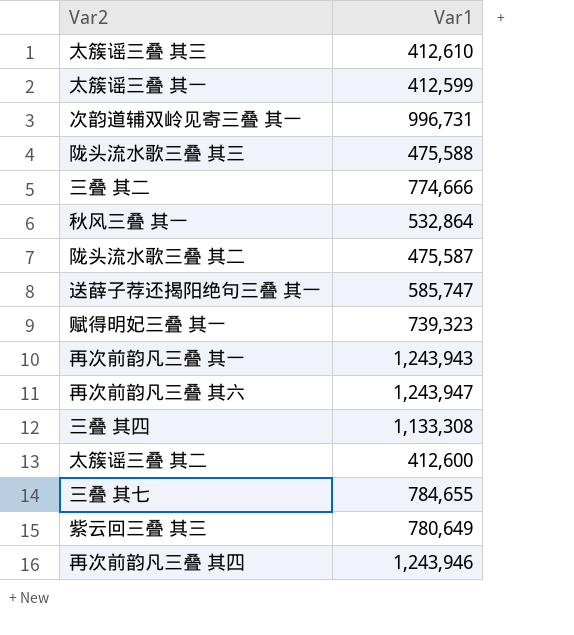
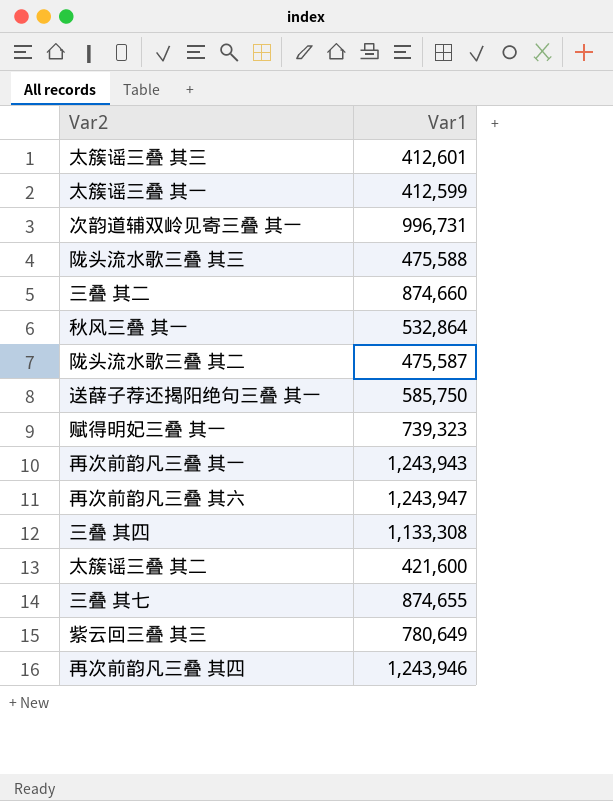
太簇谣三叠 其三 | Var1: 412,610 -> 412,601
三叠 其二 | Var1: 774,666 -> 874,660
送薛子荐还揭阳绝句三叠 其一 | Var1: 585,747 -> 585,750
太簇谣三叠 其二 | Var1: 412,600 -> 421,600
三叠 其七 | Var1: 784,655 -> 874,655

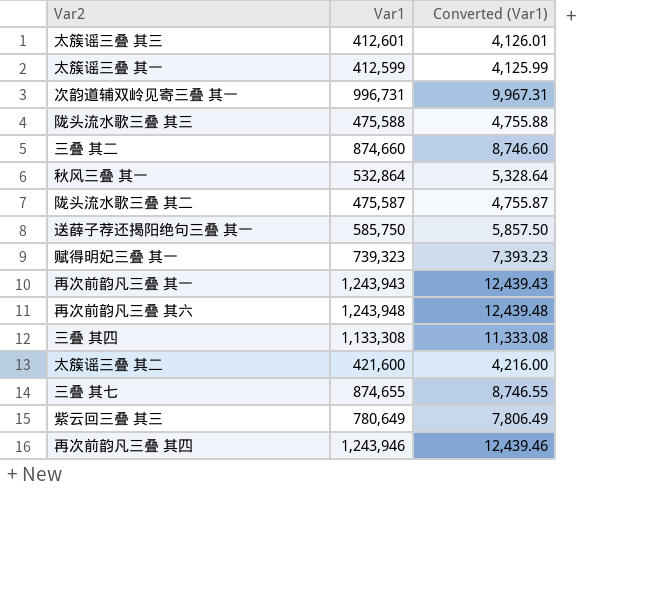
column Converted (Var1) | formula: none -> [Var1] * 0.01
再次前韵凡三叠 其六 | Var1: 1,243,947 -> 1,243,948

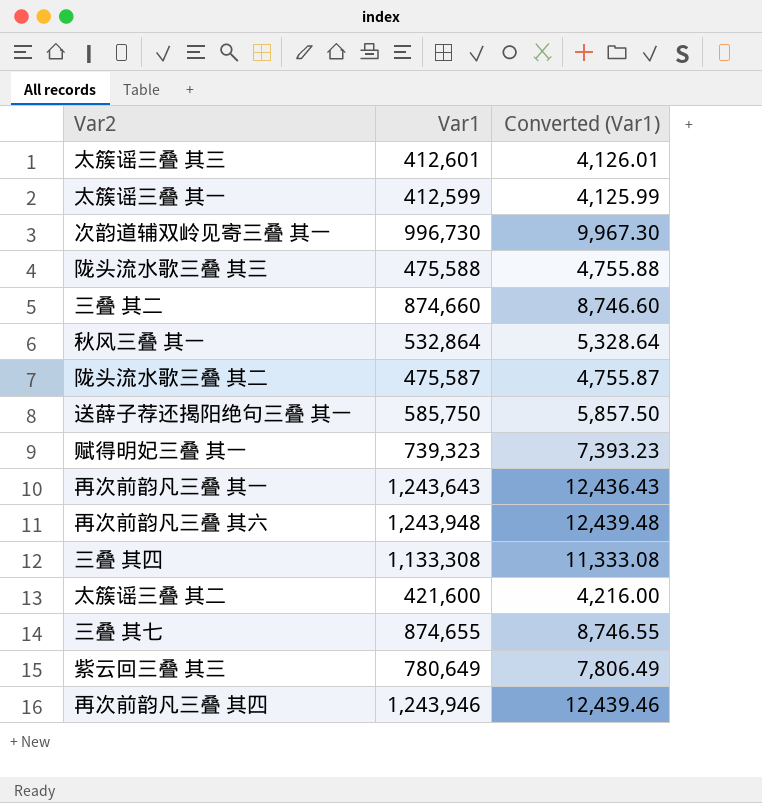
次韵道辅双岭见寄三叠 其一 | Var1: 996,731 -> 996,730
次韵道辅双岭见寄三叠 其一 | Converted (Var1): 9,967.31 -> 9,967.30
再次前韵凡三叠 其一 | Var1: 1,243,943 -> 1,243,643
再次前韵凡三叠 其一 | Converted (Var1): 12,439.43 -> 12,436.43

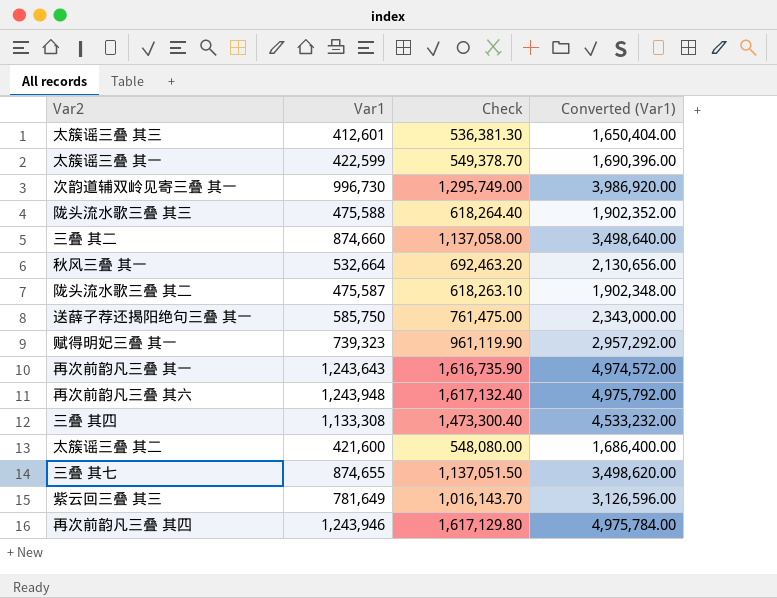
column Check | formula: none -> [Var1] * 1.3
column Converted (Var1) | formula: [Var1] * 0.01 -> [Var1] * 4
太簇谣三叠 其一 | Var1: 412,599 -> 422,599
秋风三叠 其一 | Var1: 532,864 -> 532,664
紫云回三叠 其三 | Var1: 780,649 -> 781,649

